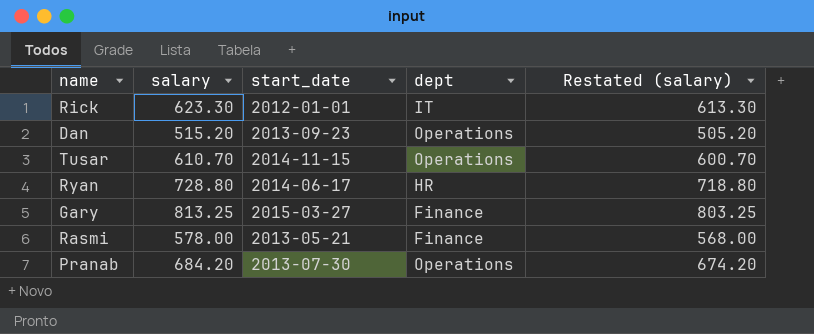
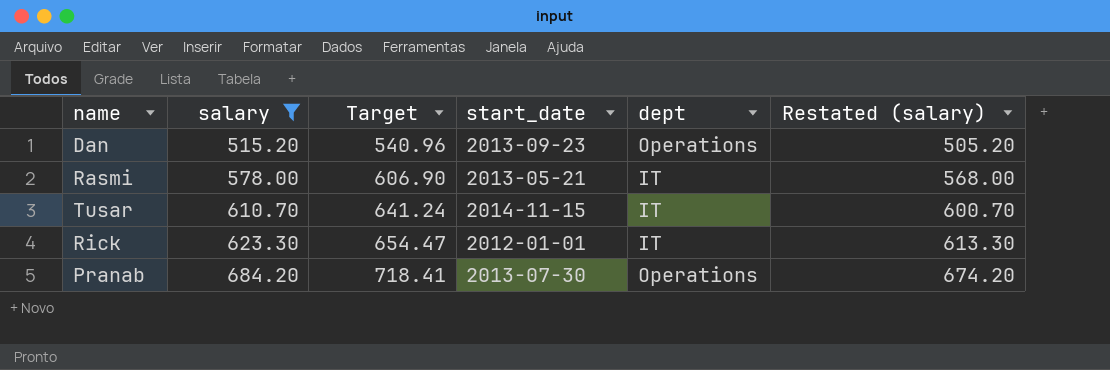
filter: none -> salary <= 684.20
row order: none -> salary ascending
column Target | formula: none -> [salary] * 1.05
Rasmi | dept: Finance -> IT
Tusar | dept: Operations -> IT

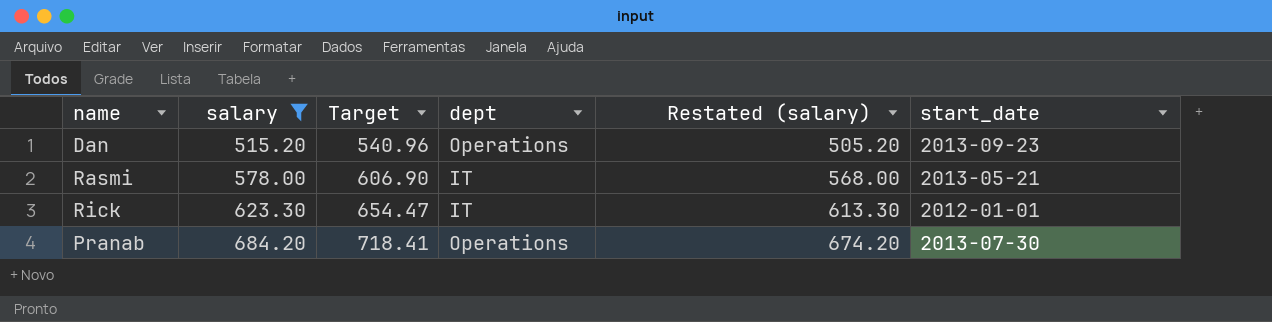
column start_date | position: 4 -> 6
row Tusar: 610.70 | 641.24 | 2014-11-15 | IT | 600.70 -> none

